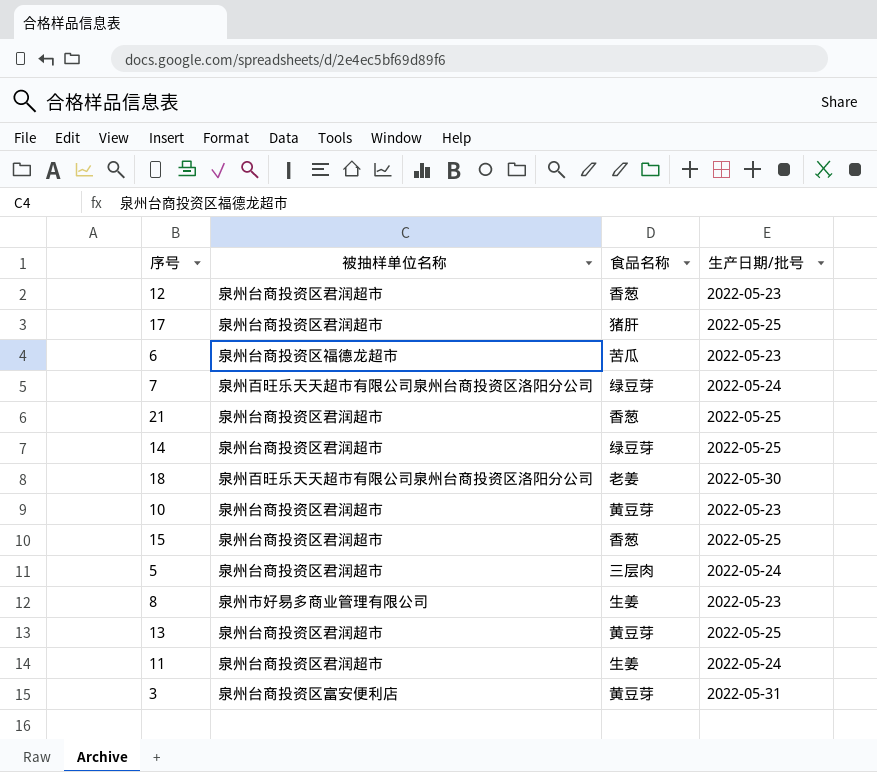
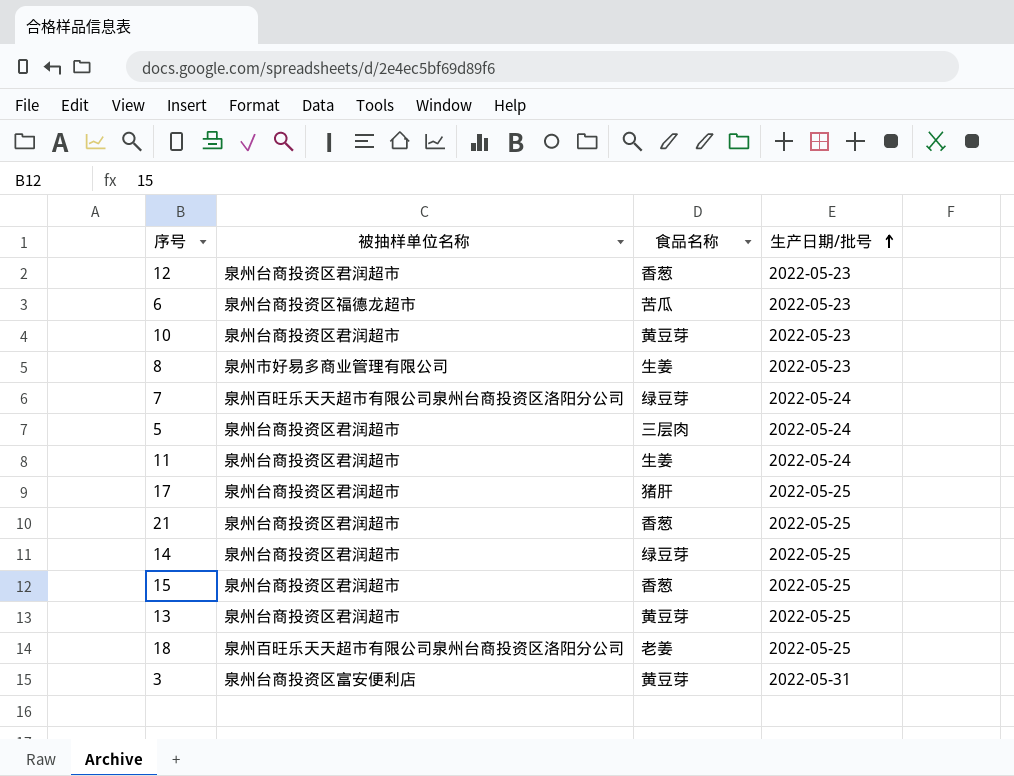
row order: none -> 生产日期/批号 ascending
18 | 生产日期/批号: 2022-05-30 -> 2022-05-25

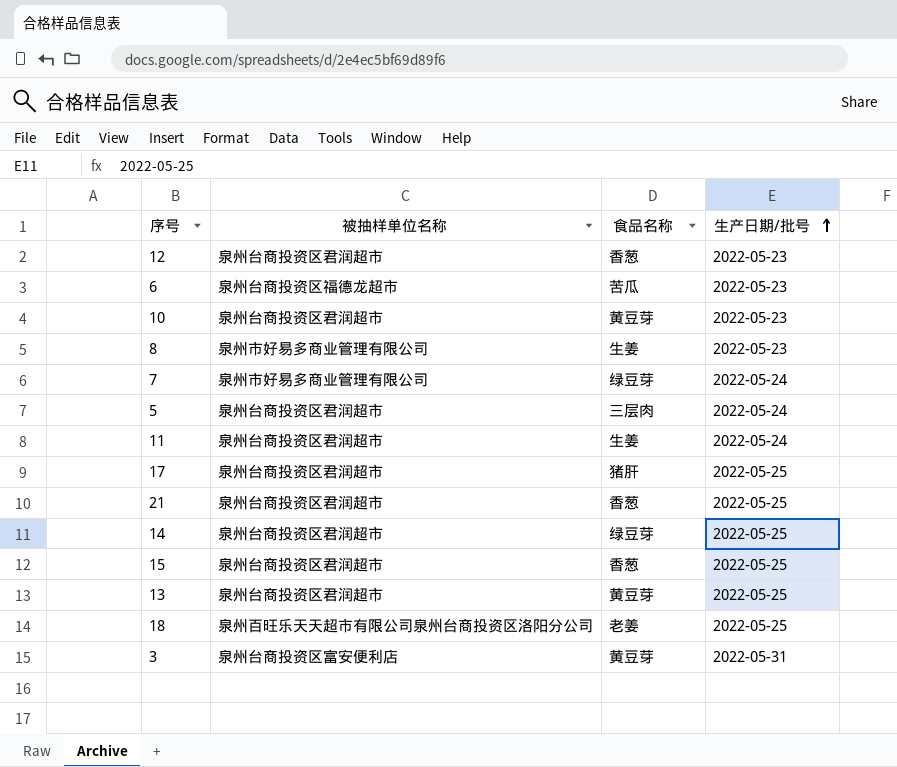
7 | 被抽样单位名称: 泉州百旺乐天天超市有限公司泉州台商投资区洛阳分公司 -> 泉州市好易多商业管理有限公司

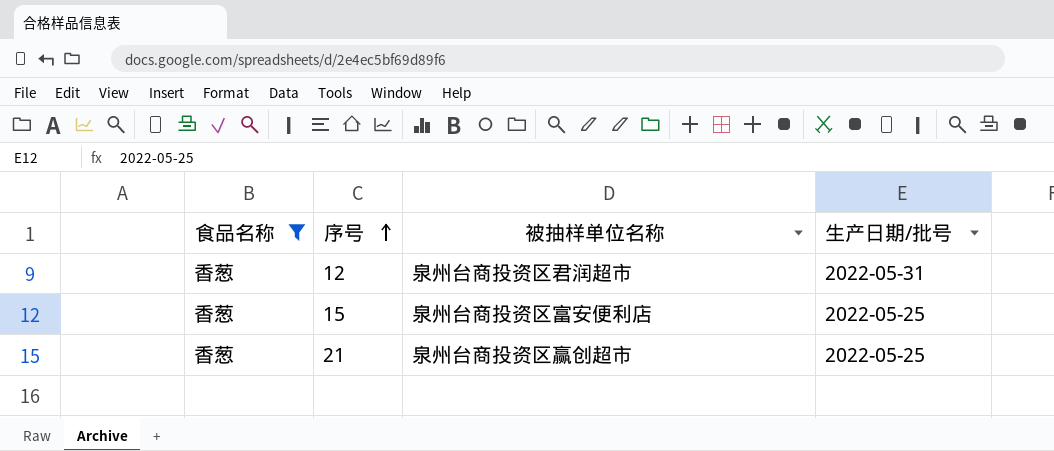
filter: none -> 食品名称 = 香葱
row order: 生产日期/批号 ascending -> 序号 ascending
column 食品名称 | position: 3 -> 1
12 | 生产日期/批号: 2022-05-23 -> 2022-05-31
15 | 被抽样单位名称: 泉州台商投资区君润超市 -> 泉州台商投资区富安便利店
21 | 被抽样单位名称: 泉州台商投资区君润超市 -> 泉州台商投资区赢创超市

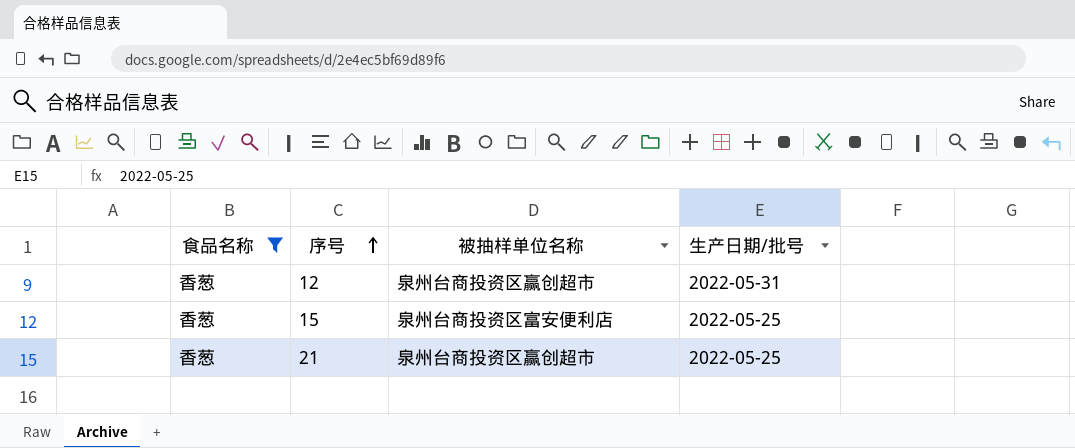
12 | 被抽样单位名称: 泉州台商投资区君润超市 -> 泉州台商投资区赢创超市

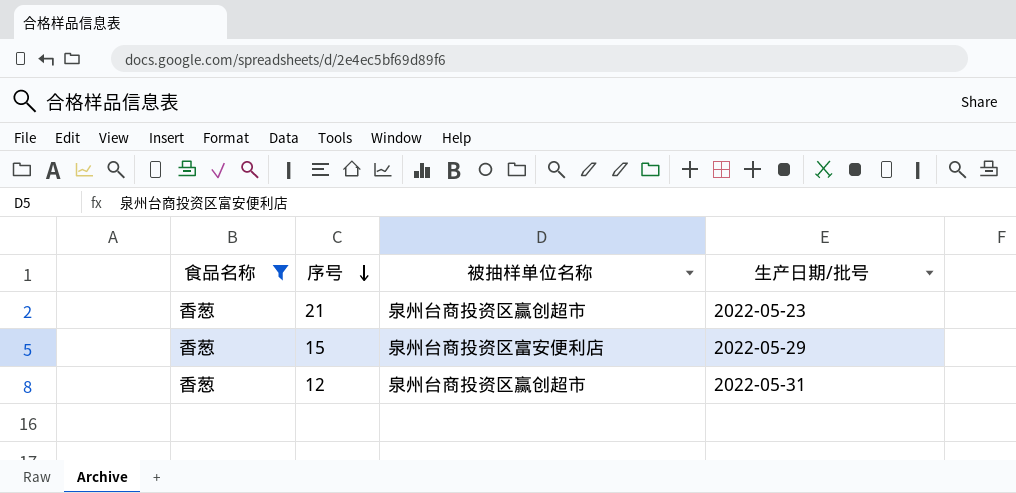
row order: 序号 ascending -> 序号 descending
21 | 生产日期/批号: 2022-05-25 -> 2022-05-23
15 | 生产日期/批号: 2022-05-25 -> 2022-05-29

